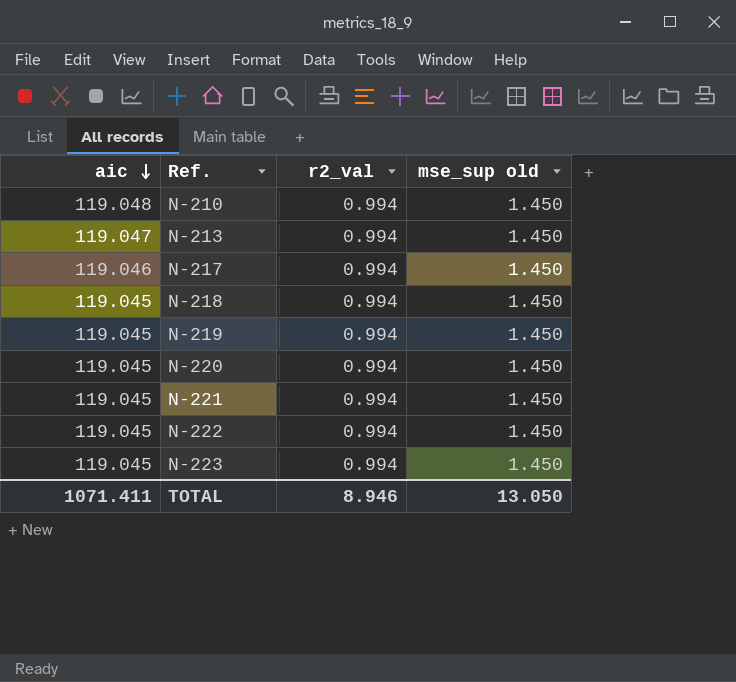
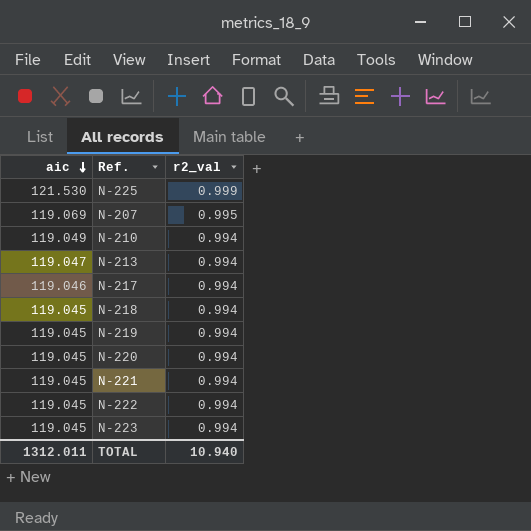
column mse_sup old | position: 4 -> none
row N-225: none -> 121.530 | 0.999
row N-207: none -> 119.069 | 0.995
N-210 | aic: 119.048 -> 119.049
TOTAL | aic: 1071.411 -> 1312.011
TOTAL | r2_val: 8.946 -> 10.940

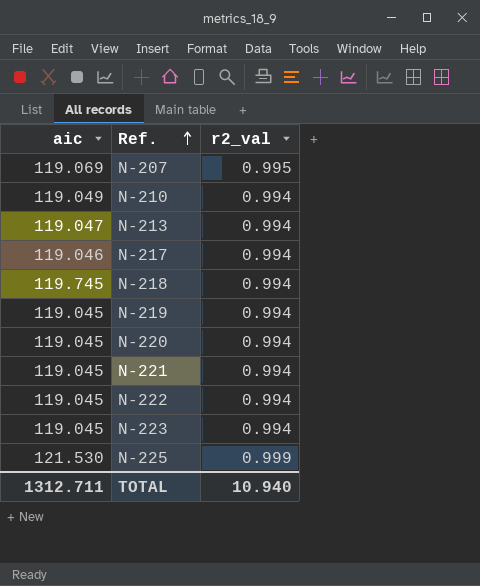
row order: aic descending -> Ref. ascending
N-218 | aic: 119.045 -> 119.745
TOTAL | aic: 1312.011 -> 1312.711

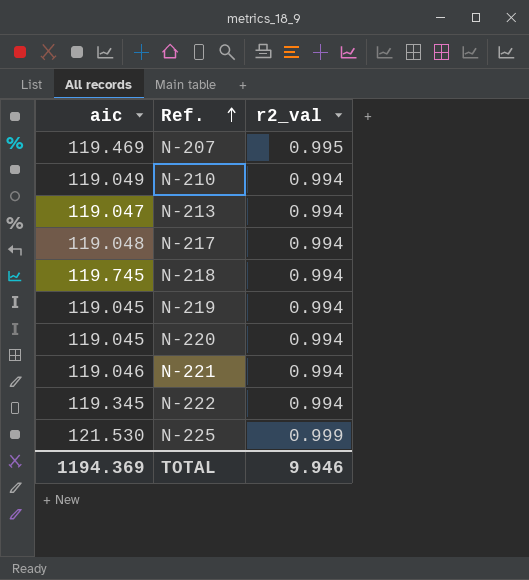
row N-223: 119.045 | 0.994 -> none
N-207 | aic: 119.069 -> 119.469
N-217 | aic: 119.046 -> 119.048
N-221 | aic: 119.045 -> 119.046
N-222 | aic: 119.045 -> 119.345
TOTAL | aic: 1312.711 -> 1194.369
TOTAL | r2_val: 10.940 -> 9.946

